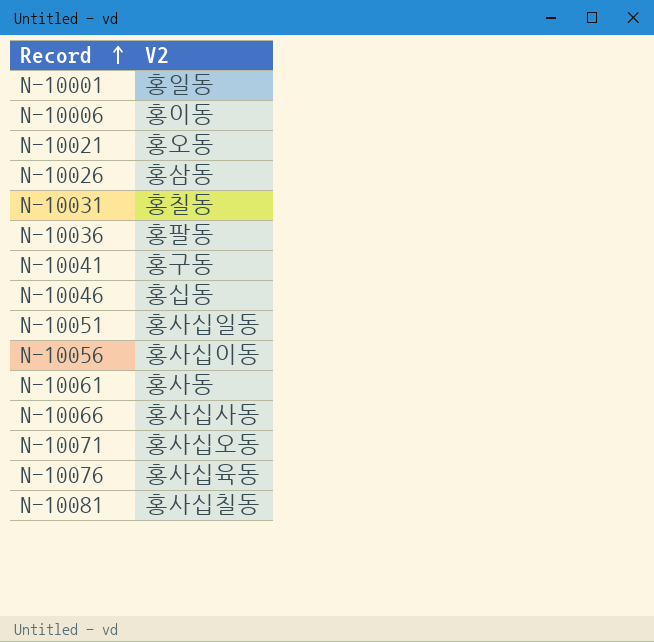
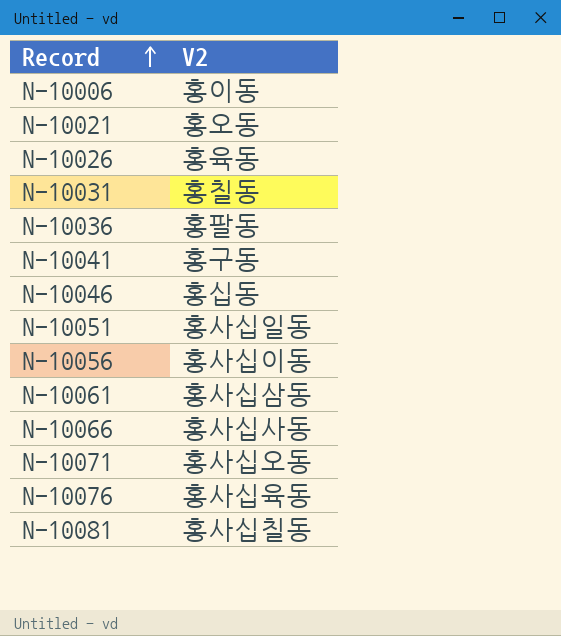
row N-10001: 홍일동 -> none
N-10026 | V2: 홍삼동 -> 홍육동
N-10061 | V2: 홍사동 -> 홍사십삼동

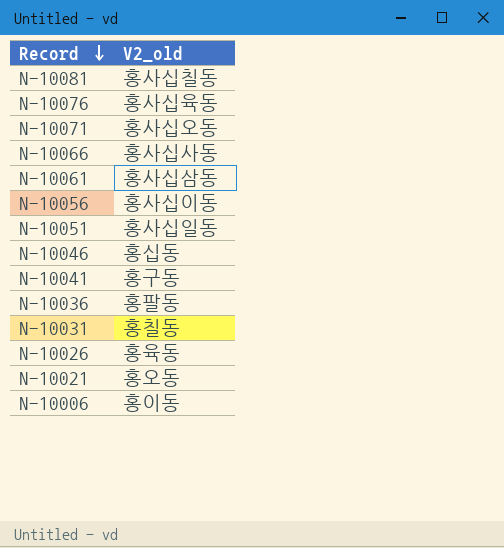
row order: Record ascending -> Record descending
column name: V2 -> V2_old

